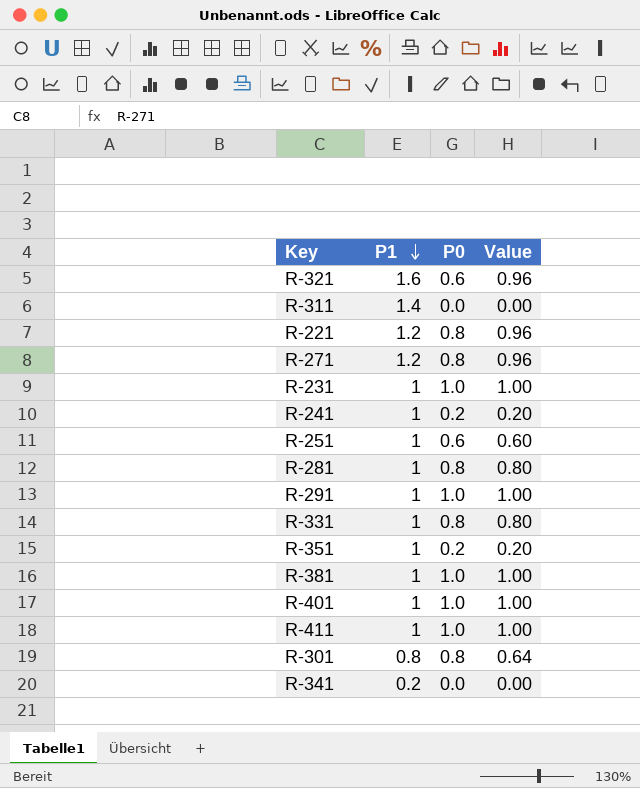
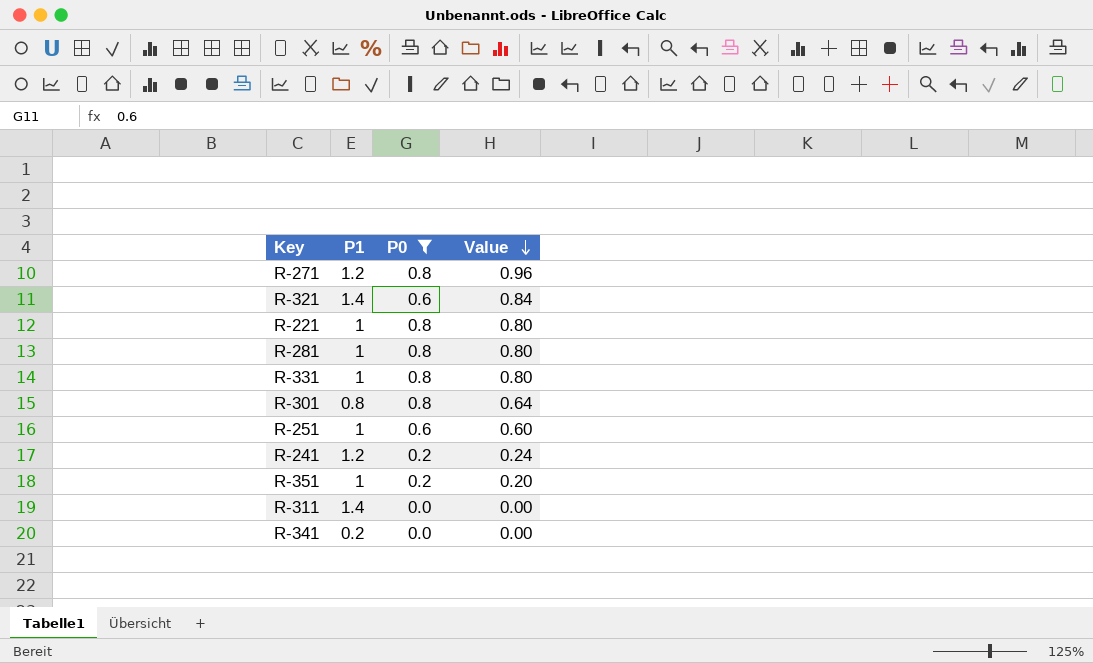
filter: none -> P0 != 1.0
row order: P1 descending -> Value descending
R-321 | P1: 1.6 -> 1.4
R-321 | Value: 0.96 -> 0.84
R-221 | P1: 1.2 -> 1
R-221 | Value: 0.96 -> 0.80
R-241 | P1: 1 -> 1.2
R-241 | Value: 0.20 -> 0.24

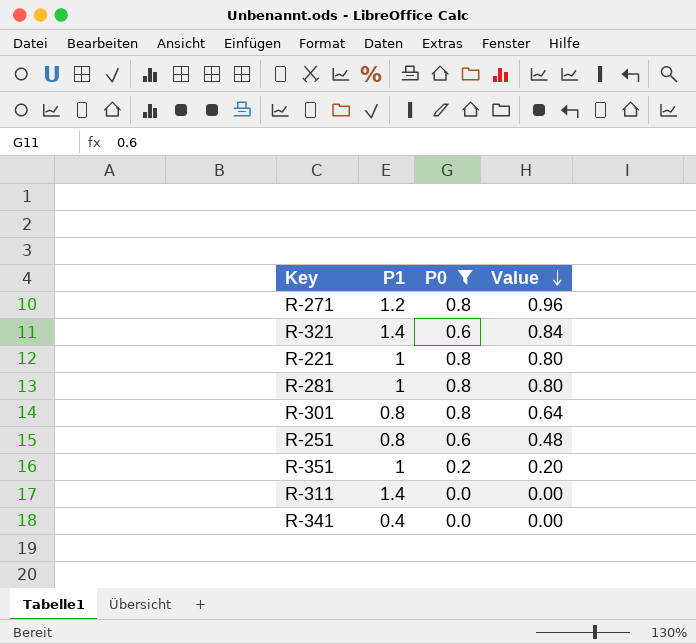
row R-331: 1 | 0.8 | 0.80 -> none
row R-241: 1.2 | 0.2 | 0.24 -> none
R-251 | P1: 1 -> 0.8
R-251 | Value: 0.60 -> 0.48
R-341 | P1: 0.2 -> 0.4

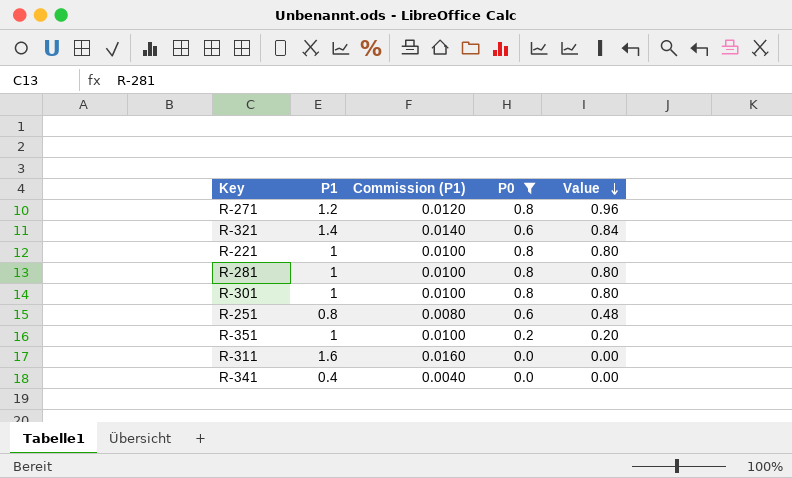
column Commission (P1) | formula: none -> [P1] * 0.01
R-301 | P1: 0.8 -> 1
R-301 | Value: 0.64 -> 0.80
R-311 | P1: 1.4 -> 1.6

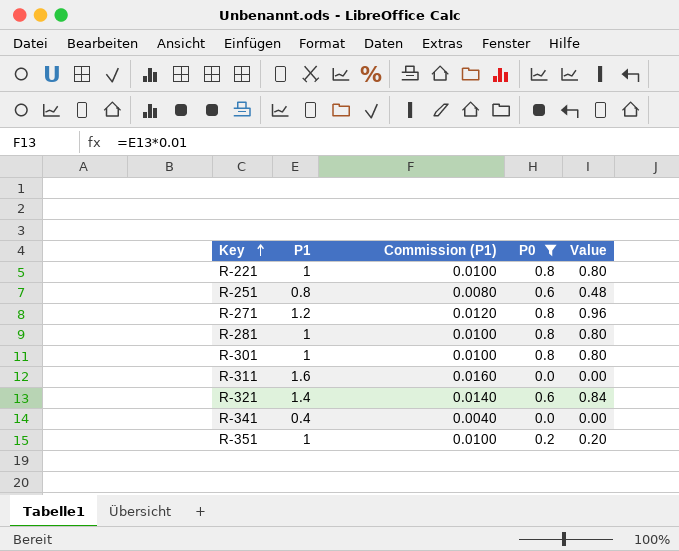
row order: Value descending -> Key ascending

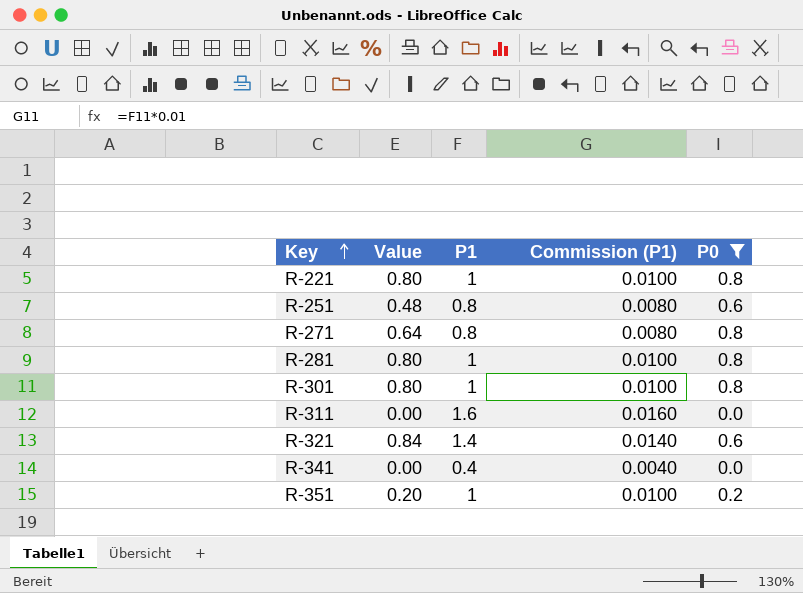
column Value | position: 5 -> 2
R-271 | Value: 0.96 -> 0.64
R-271 | P1: 1.2 -> 0.8
R-271 | Commission (P1): 0.0120 -> 0.0080

